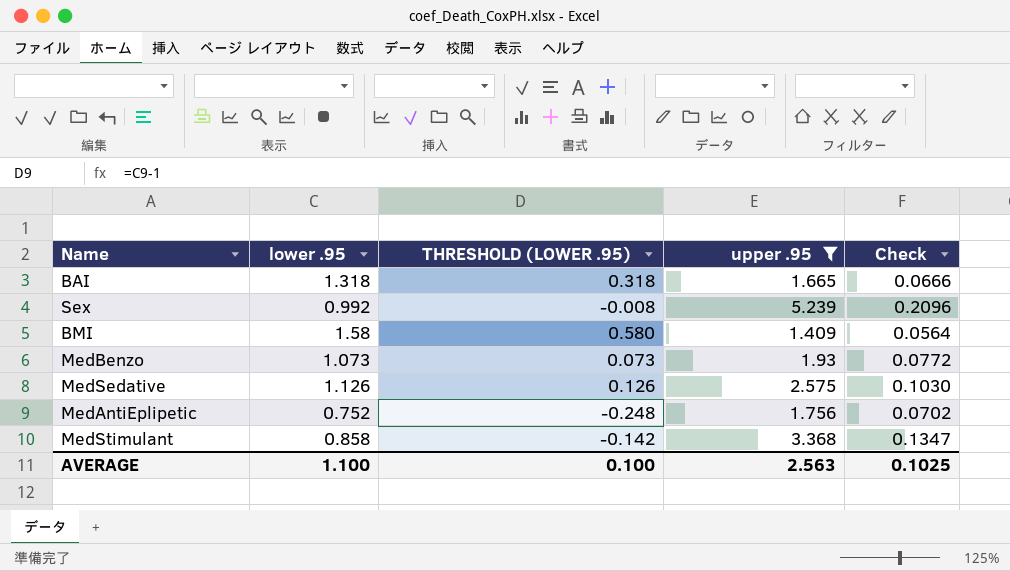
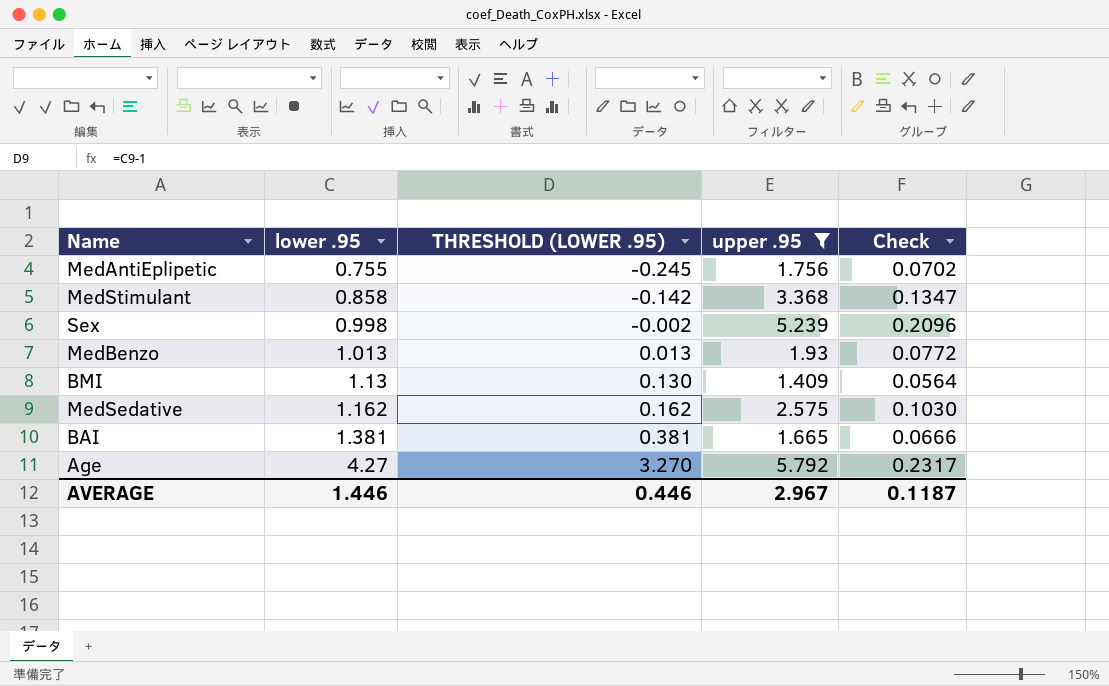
row order: none -> lower .95 ascending
MedAntiEplipetic | lower .95: 0.752 -> 0.755
MedAntiEplipetic | THRESHOLD (LOWER .95): -0.248 -> -0.245
Sex | lower .95: 0.992 -> 0.998
Sex | THRESHOLD (LOWER .95): -0.008 -> -0.002
MedBenzo | lower .95: 1.073 -> 1.013
MedBenzo | THRESHOLD (LOWER .95): 0.073 -> 0.013
BMI | lower .95: 1.58 -> 1.13
BMI | THRESHOLD (LOWER .95): 0.580 -> 0.130
MedSedative | lower .95: 1.126 -> 1.162
MedSedative | THRESHOLD (LOWER .95): 0.126 -> 0.162
BAI | lower .95: 1.318 -> 1.381
BAI | THRESHOLD (LOWER .95): 0.318 -> 0.381
row Age: none -> 4.27 | 3.270 | 5.792 | 0.2317
AVERAGE | lower .95: 1.100 -> 1.446
AVERAGE | THRESHOLD (LOWER .95): 0.100 -> 0.446
AVERAGE | upper .95: 2.563 -> 2.967
AVERAGE | Check: 0.1025 -> 0.1187

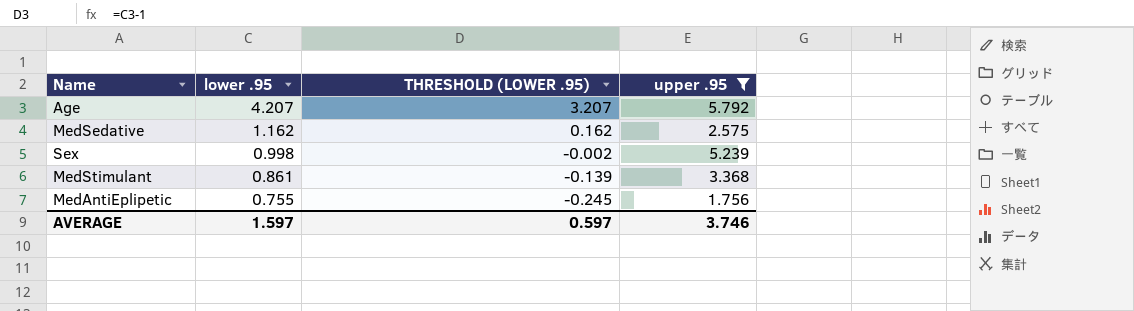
row order: lower .95 ascending -> lower .95 descending
column Check | formula: [upper .95] * 0.04 -> none
row MedBenzo: 1.013 | 0.013 | 1.93 | 0.0772 -> none
row BMI: 1.13 | 0.130 | 1.409 | 0.0564 -> none
row BAI: 1.381 | 0.381 | 1.665 | 0.0666 -> none
Age | lower .95: 4.27 -> 4.207
Age | THRESHOLD (LOWER .95): 3.270 -> 3.207
MedStimulant | lower .95: 0.858 -> 0.861
MedStimulant | THRESHOLD (LOWER .95): -0.142 -> -0.139
AVERAGE | lower .95: 1.446 -> 1.597
AVERAGE | THRESHOLD (LOWER .95): 0.446 -> 0.597
AVERAGE | upper .95: 2.967 -> 3.746

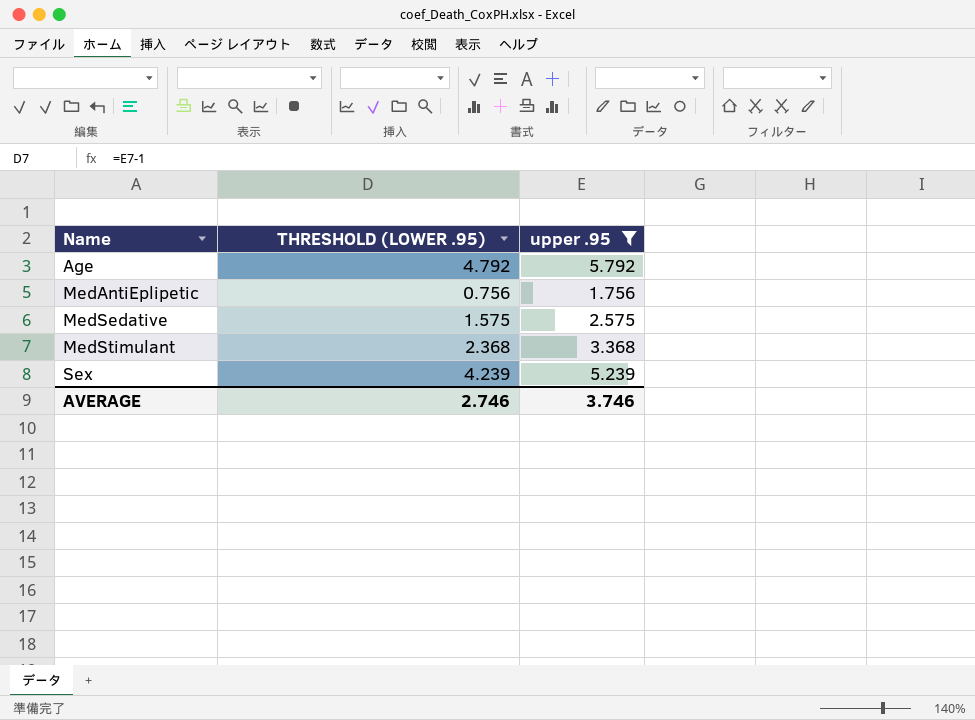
row order: lower .95 descending -> Name ascending
column lower .95 | position: 2 -> none
column THRESHOLD (LOWER .95) | formula: [lower .95] - 1 -> [upper .95] - 1
AVERAGE | THRESHOLD (LOWER .95): 0.597 -> 2.746

